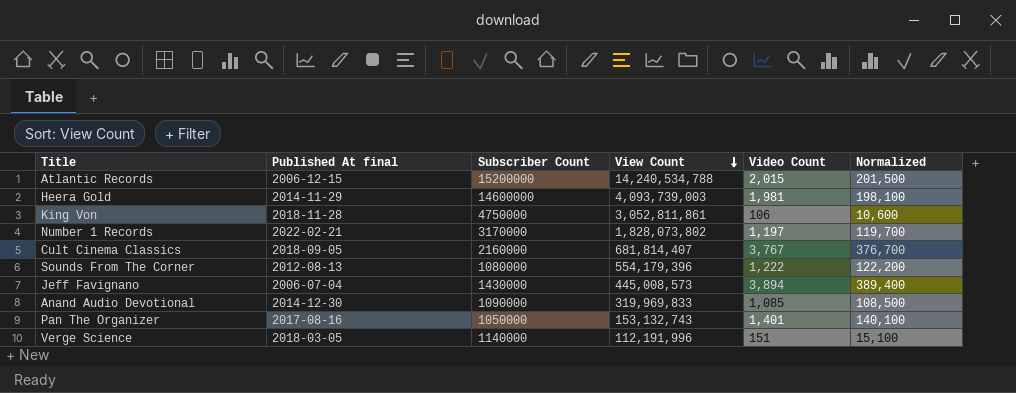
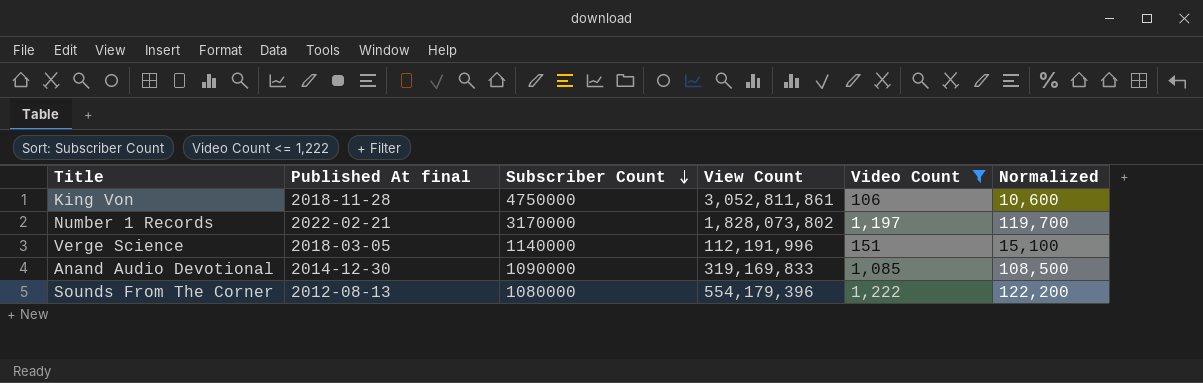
filter: none -> Video Count <= 1,222
row order: View Count descending -> Subscriber Count descending
Anand Audio Devotional | View Count: 319,969,833 -> 319,169,833

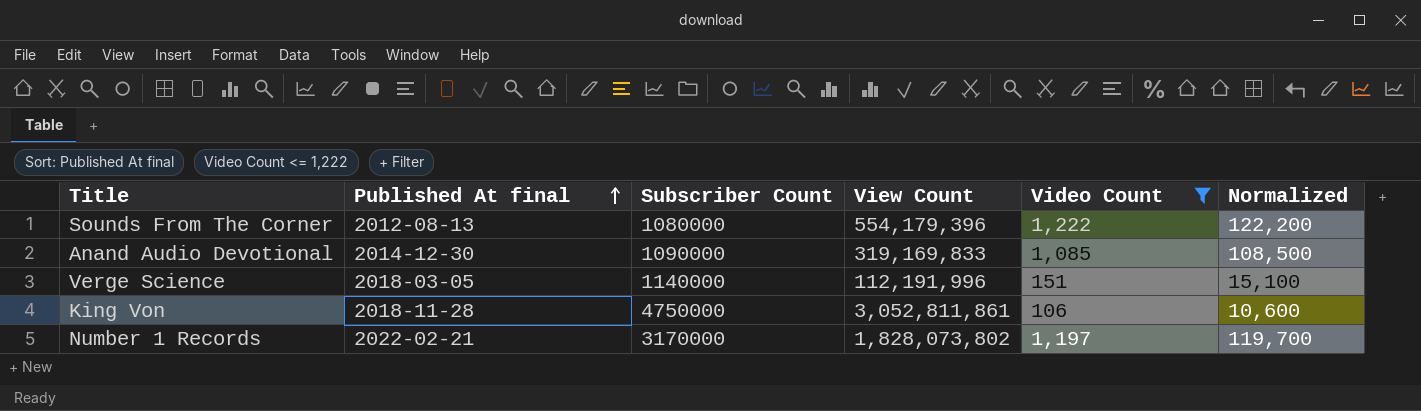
row order: Subscriber Count descending -> Published At final ascending

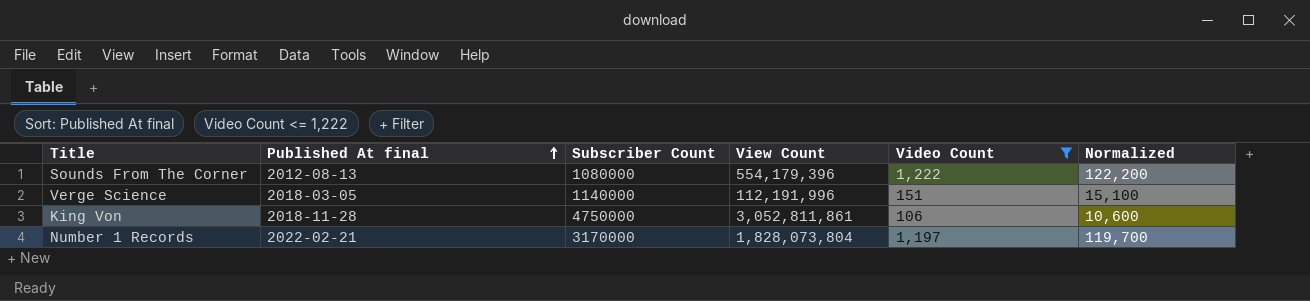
row Anand Audio Devotional: 2014-12-30 | 1090000 | 319,169,833 | 1,085 | 108,500 -> none
Number 1 Records | View Count: 1,828,073,802 -> 1,828,073,804

